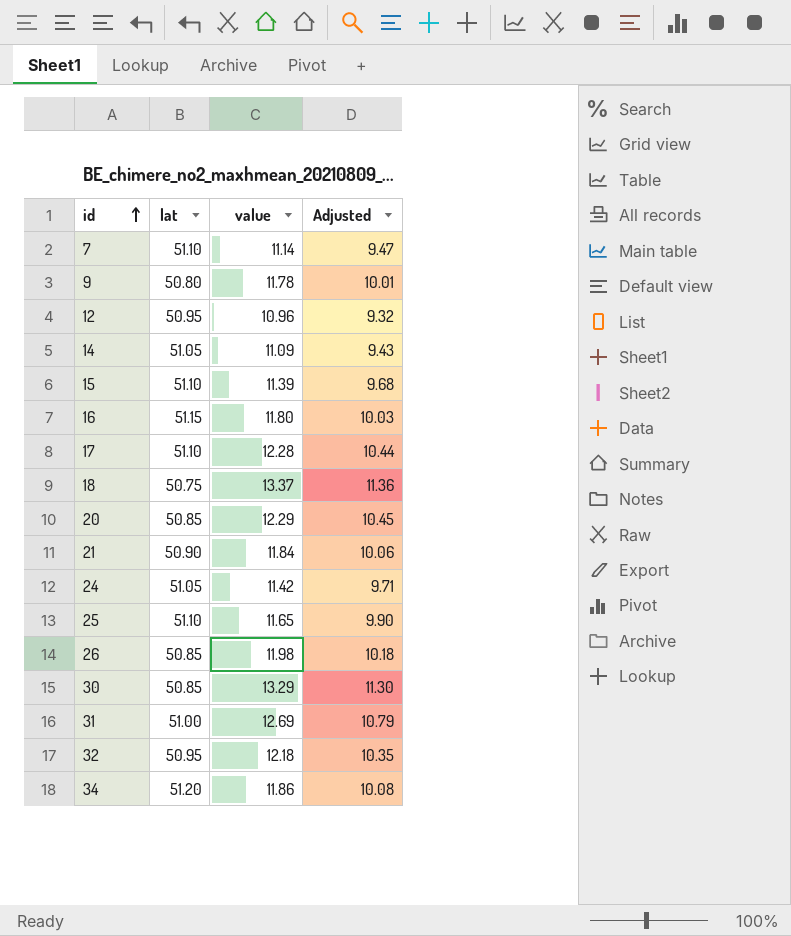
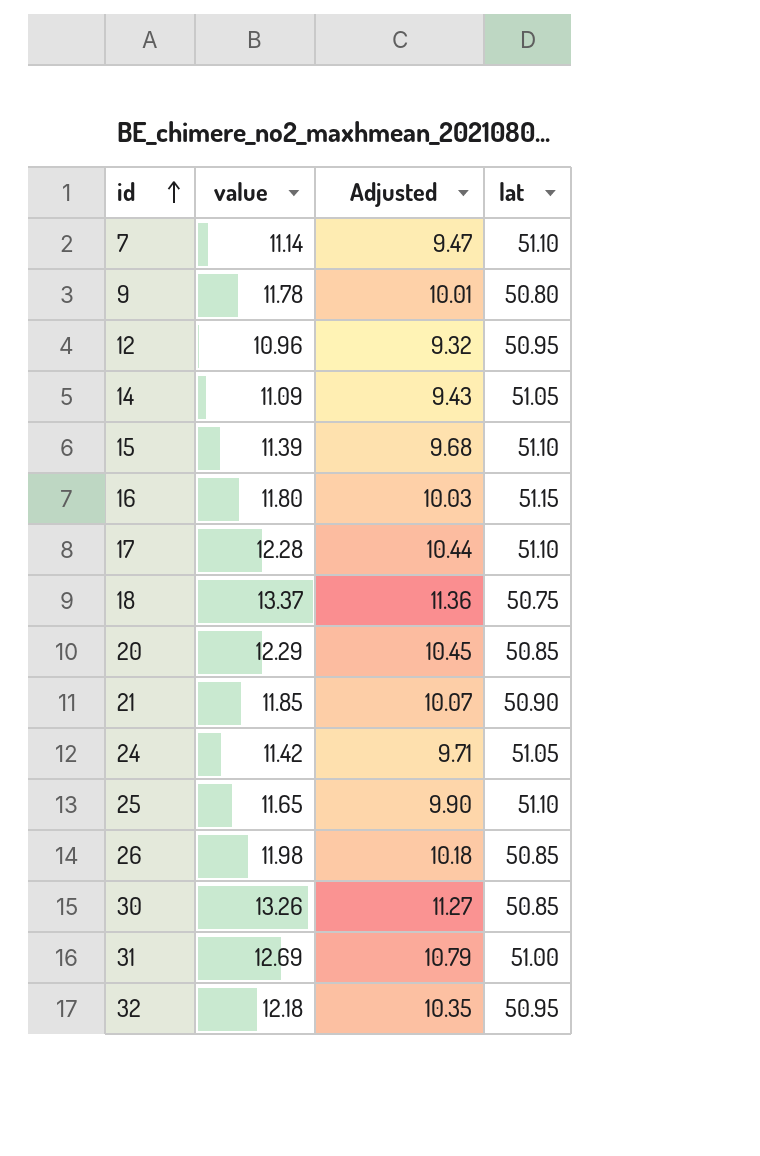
column lat | position: 2 -> 4
row 34: 51.20 | 11.86 | 10.08 -> none
21 | value: 11.84 -> 11.85
21 | Adjusted: 10.06 -> 10.07
30 | value: 13.29 -> 13.26
30 | Adjusted: 11.30 -> 11.27

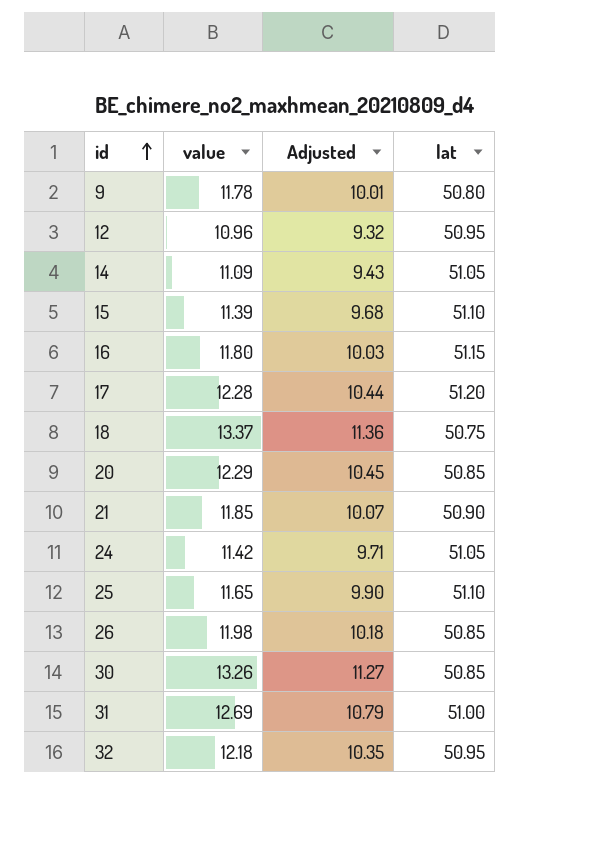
row 7: 11.14 | 9.47 | 51.10 -> none
17 | lat: 51.10 -> 51.20

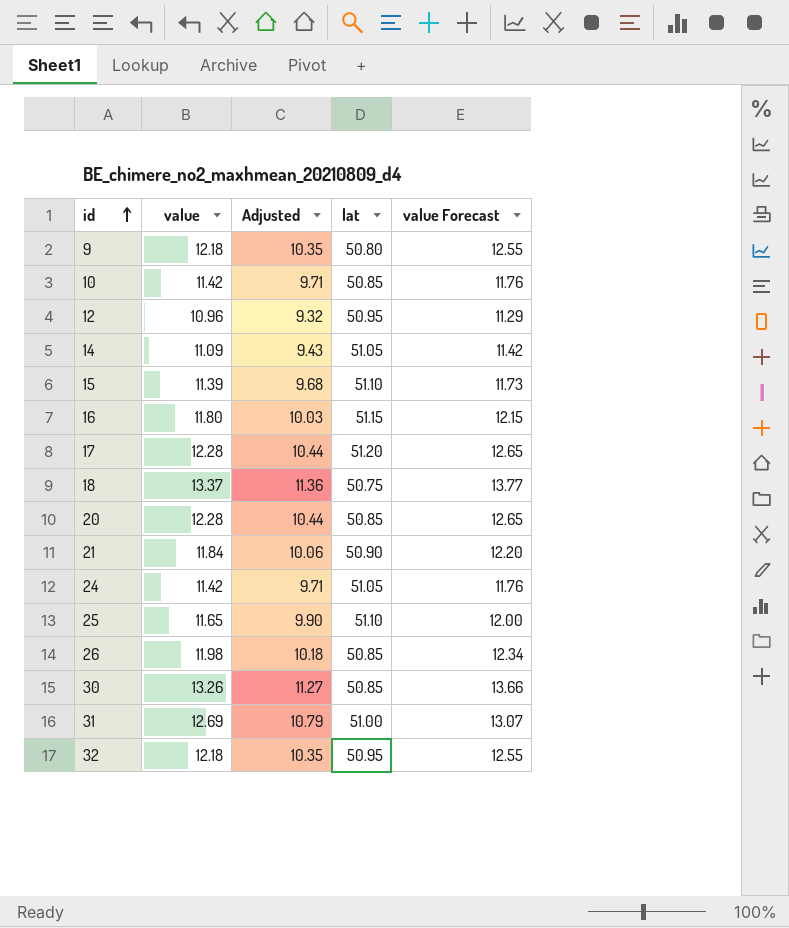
column value Forecast | formula: none -> [value] * 1.03
9 | value: 11.78 -> 12.18
9 | Adjusted: 10.01 -> 10.35
row 10: none -> 11.42 | 9.71 | 50.85 | 11.76
20 | value: 12.29 -> 12.28
20 | Adjusted: 10.45 -> 10.44
21 | value: 11.85 -> 11.84
21 | Adjusted: 10.07 -> 10.06

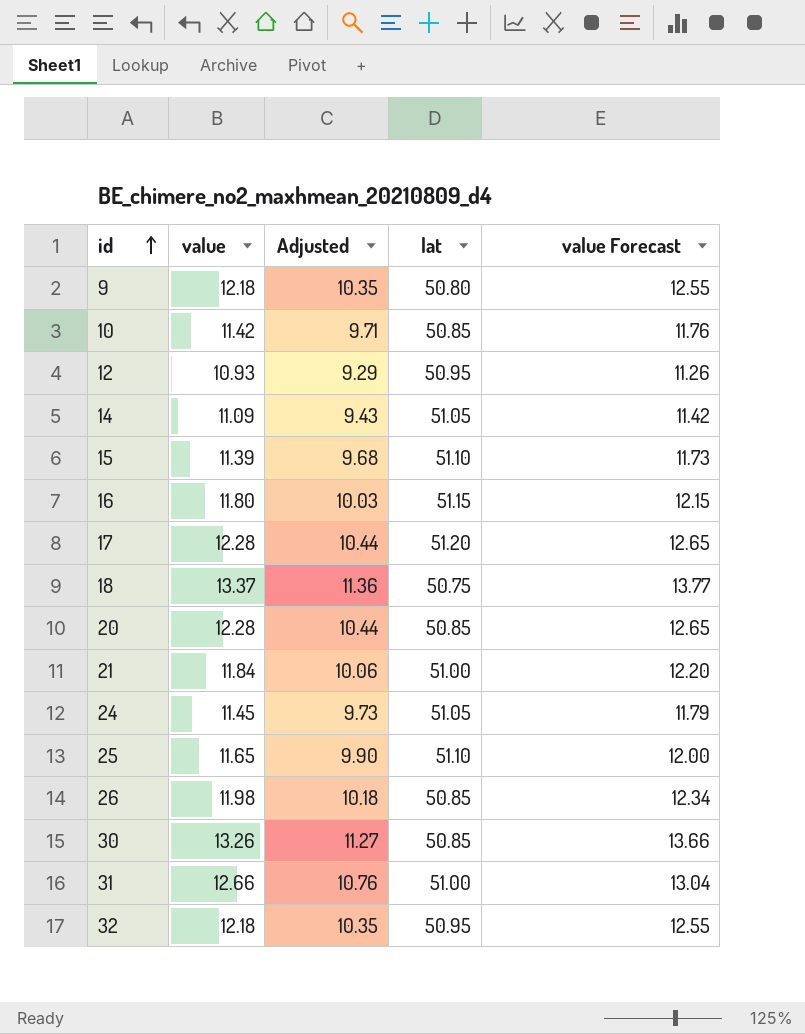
12 | value: 10.96 -> 10.93
12 | Adjusted: 9.32 -> 9.29
12 | value Forecast: 11.29 -> 11.26
21 | lat: 50.90 -> 51.00
24 | value: 11.42 -> 11.45
24 | Adjusted: 9.71 -> 9.73
24 | value Forecast: 11.76 -> 11.79
31 | value: 12.69 -> 12.66
31 | Adjusted: 10.79 -> 10.76
31 | value Forecast: 13.07 -> 13.04

